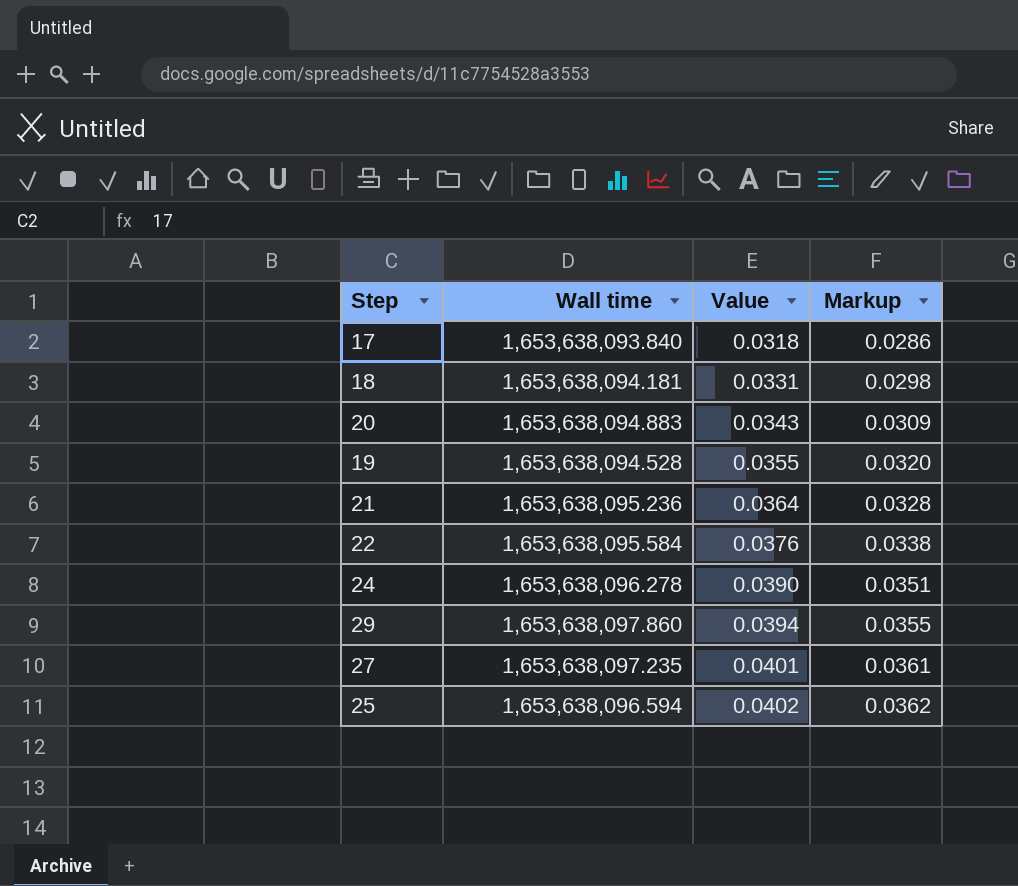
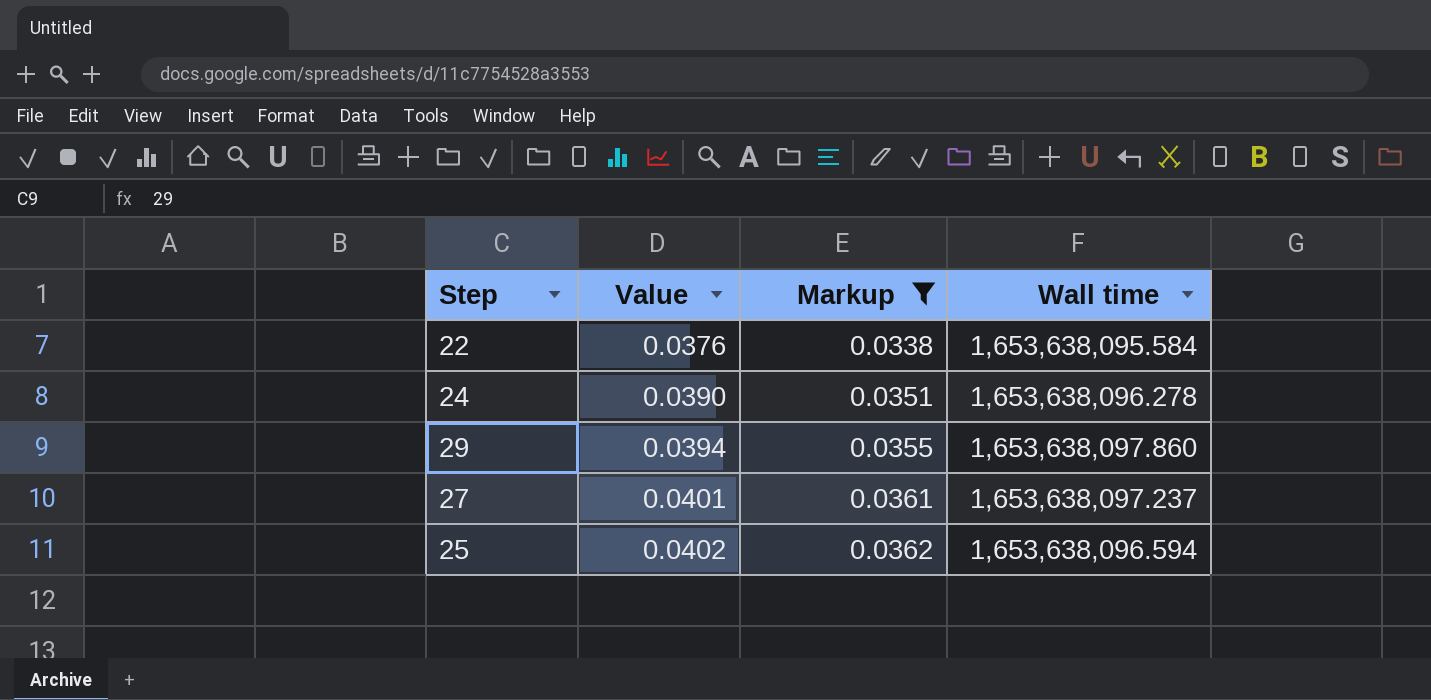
filter: none -> Markup >= 0.0338
column Wall time | position: 2 -> 4
27 | Wall time: 1,653,638,097.235 -> 1,653,638,097.237

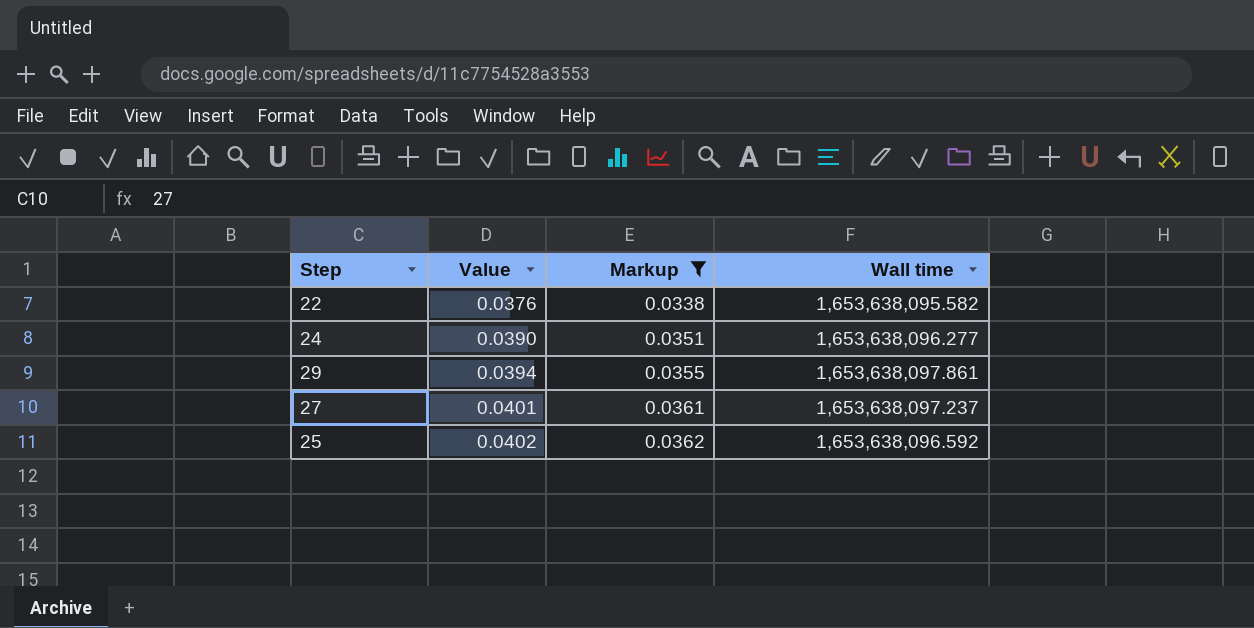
22 | Wall time: 1,653,638,095.584 -> 1,653,638,095.582
24 | Wall time: 1,653,638,096.278 -> 1,653,638,096.277
29 | Wall time: 1,653,638,097.860 -> 1,653,638,097.861
25 | Wall time: 1,653,638,096.594 -> 1,653,638,096.592

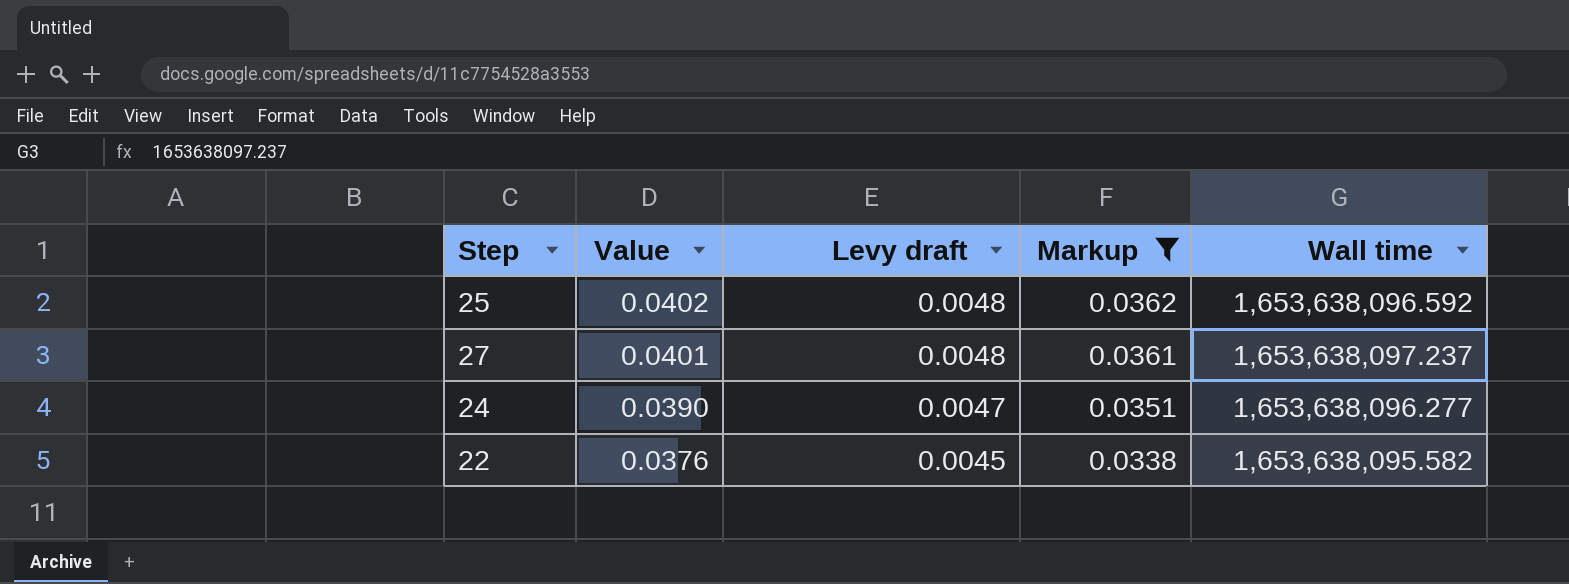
row order: Value ascending -> Value descending
column Levy draft | formula: none -> [Value] * 0.12
row 29: 0.0394 | 0.0355 | 1,653,638,097.861 -> none

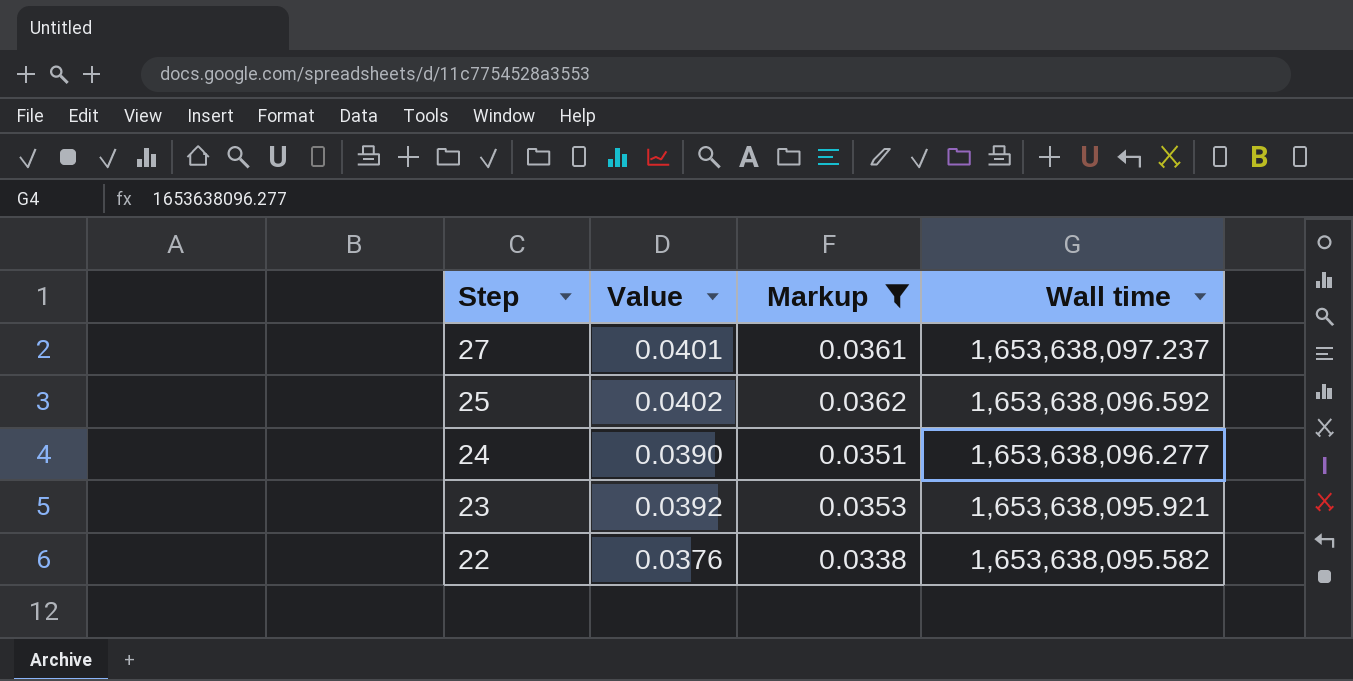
row order: Value descending -> Step descending
column Levy draft | formula: [Value] * 0.12 -> none
row 23: none -> 0.0392 | 0.0353 | 1,653,638,095.921

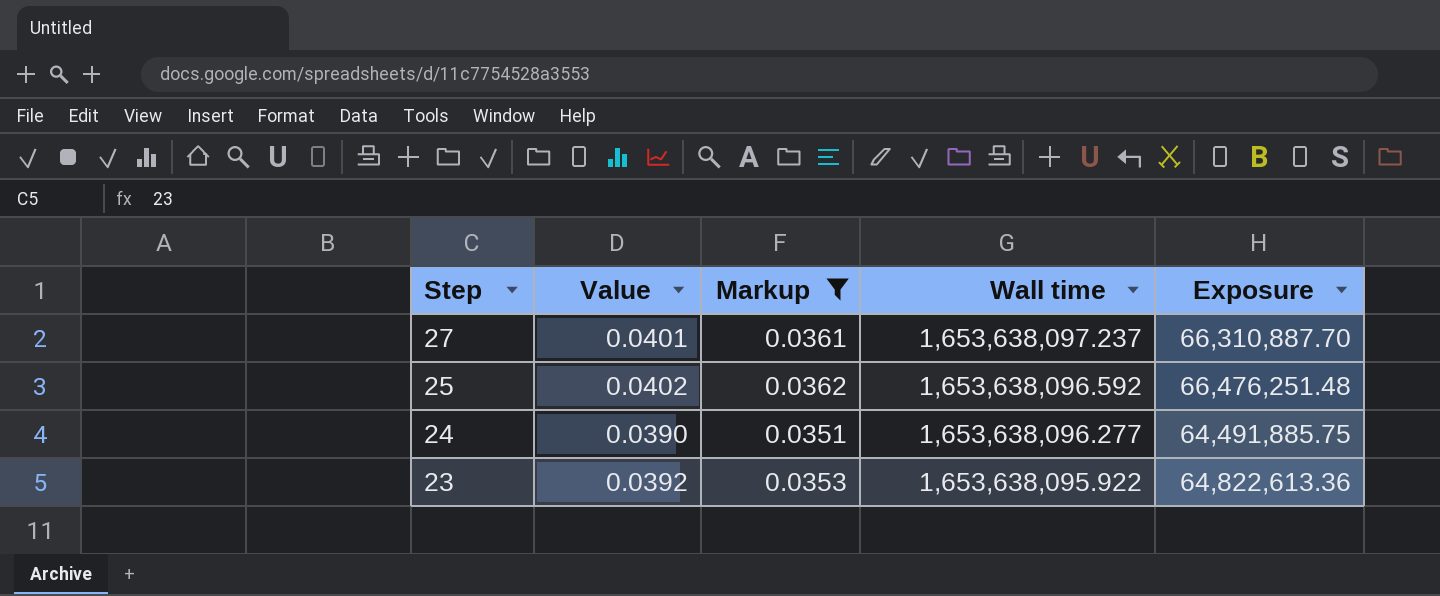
column Exposure | formula: none -> [Value] * [Wall time]
row 22: 0.0376 | 0.0338 | 1,653,638,095.582 -> none
23 | Wall time: 1,653,638,095.921 -> 1,653,638,095.922

